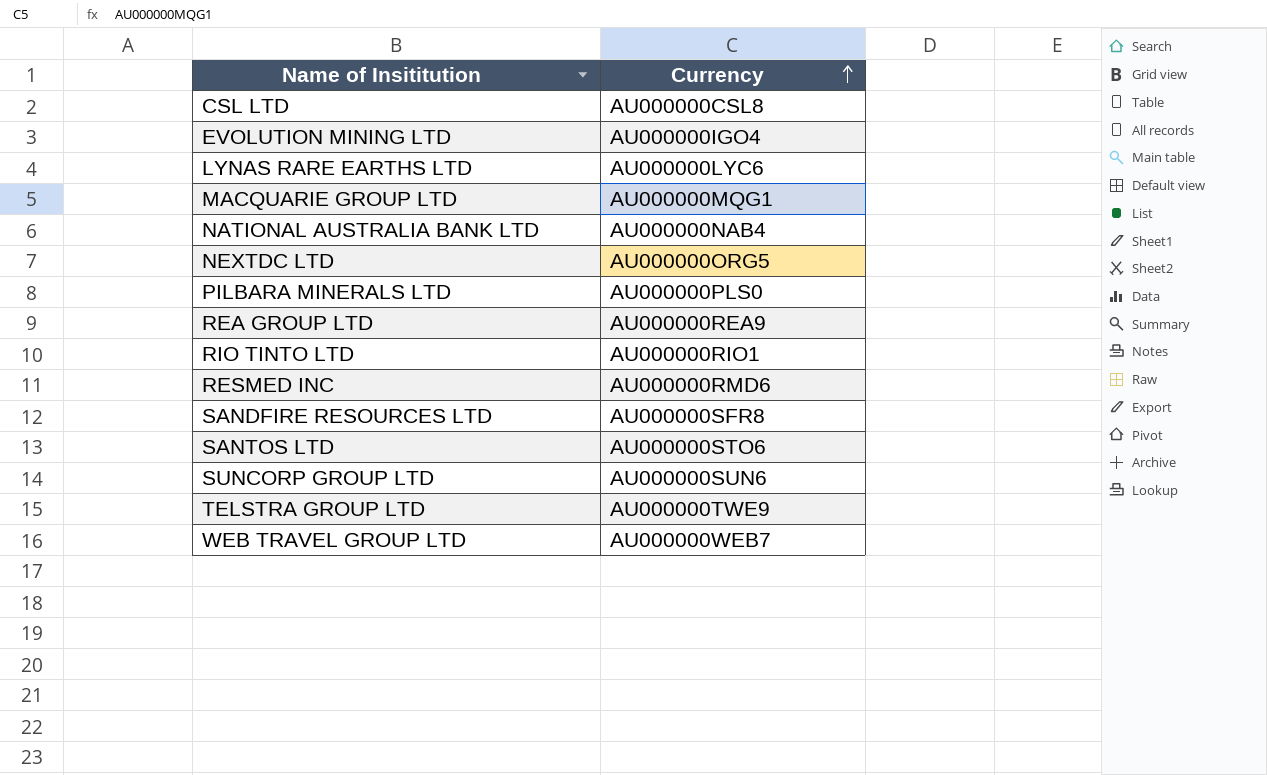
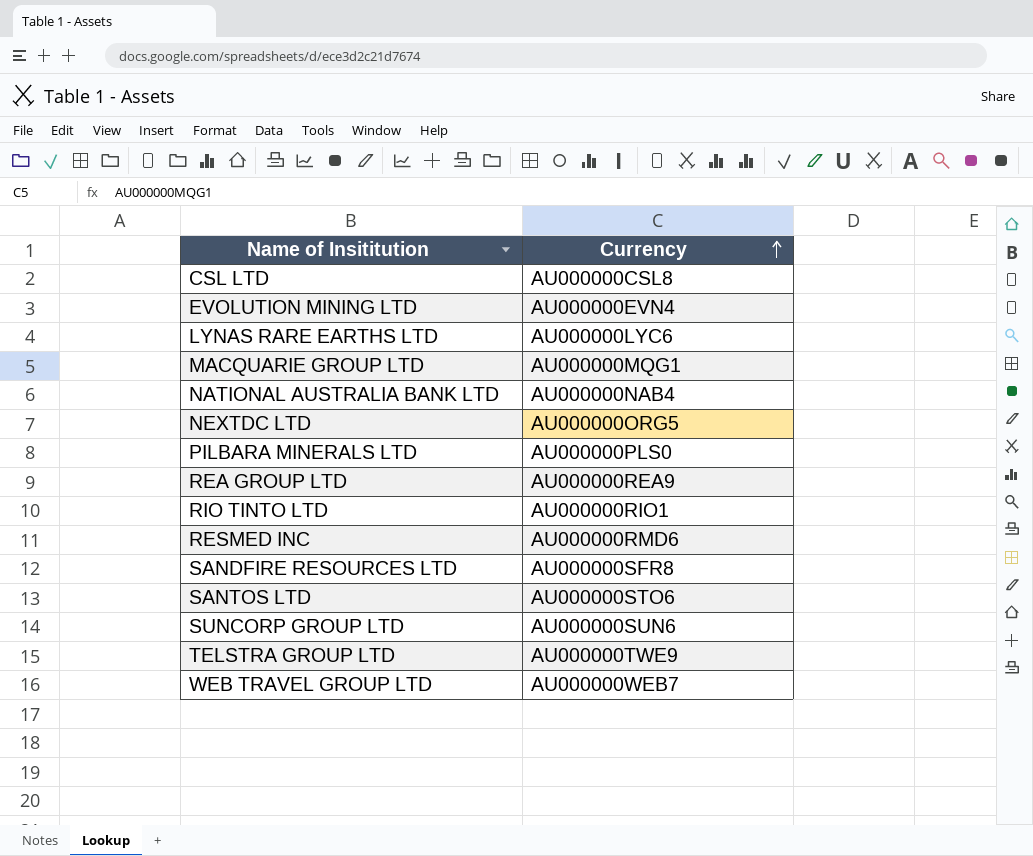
EVOLUTION MINING LTD | Currency: AU000000IGO4 -> AU000000EVN4

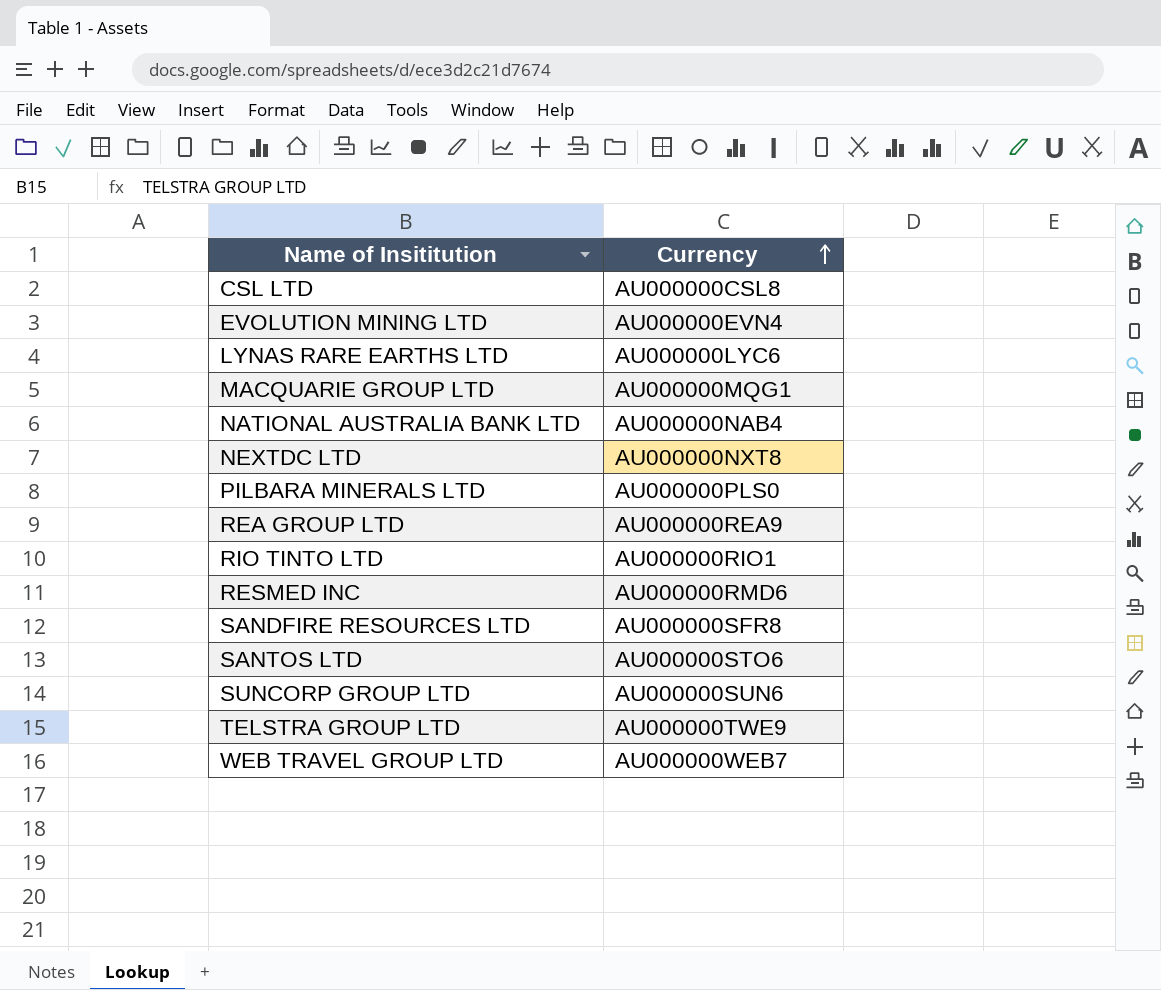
NEXTDC LTD | Currency: AU000000ORG5 -> AU000000NXT8

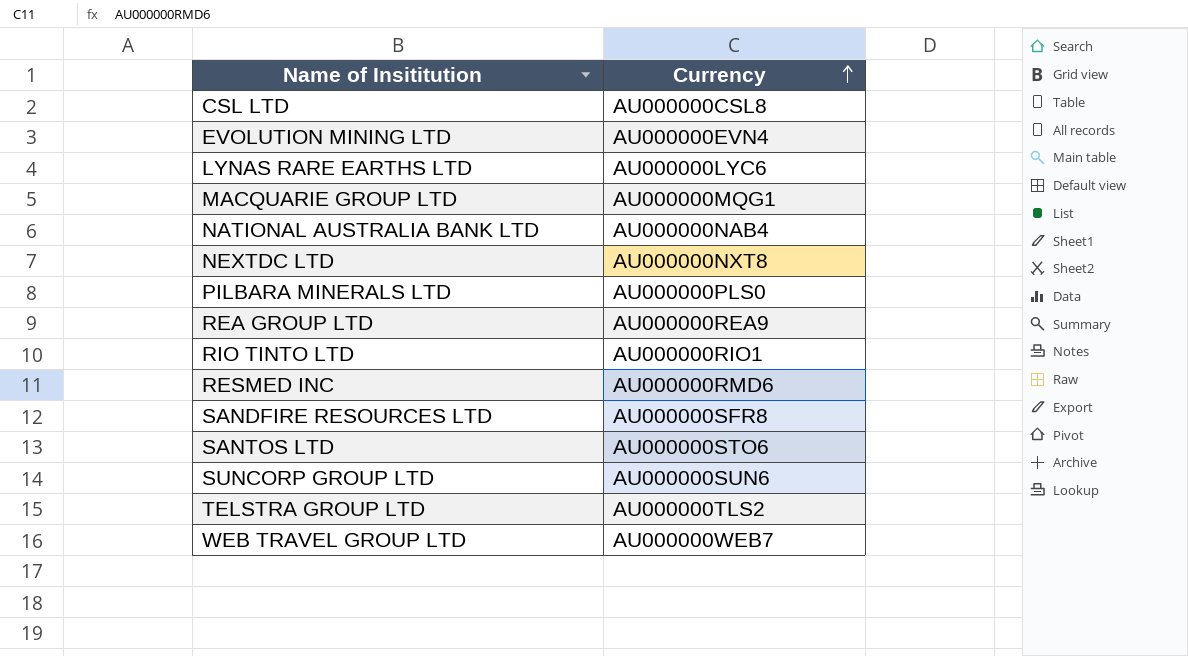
TELSTRA GROUP LTD | Currency: AU000000TWE9 -> AU000000TLS2

